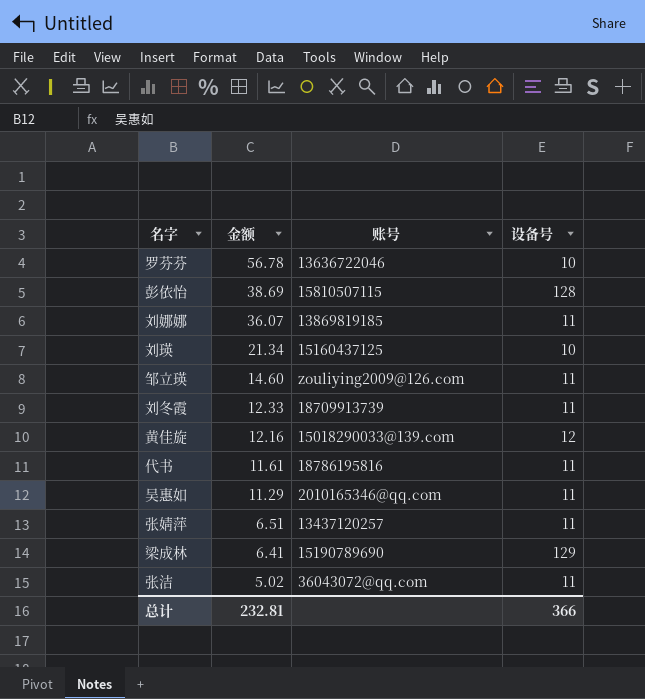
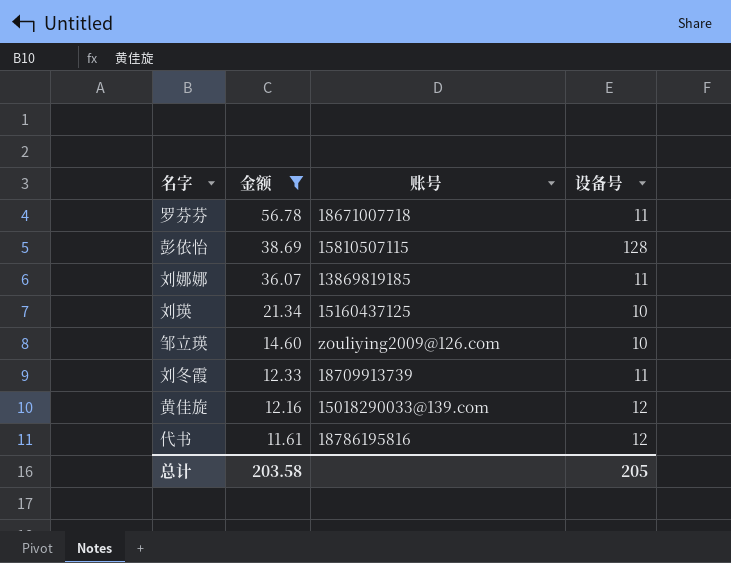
filter: none -> 金额 >= 11.61
罗芬芬 | 账号: 13636722046 -> 18671007718
罗芬芬 | 设备号: 10 -> 11
邹立瑛 | 设备号: 11 -> 10
代书 | 设备号: 11 -> 12
总计 | 金额: 232.81 -> 203.58
总计 | 设备号: 366 -> 205

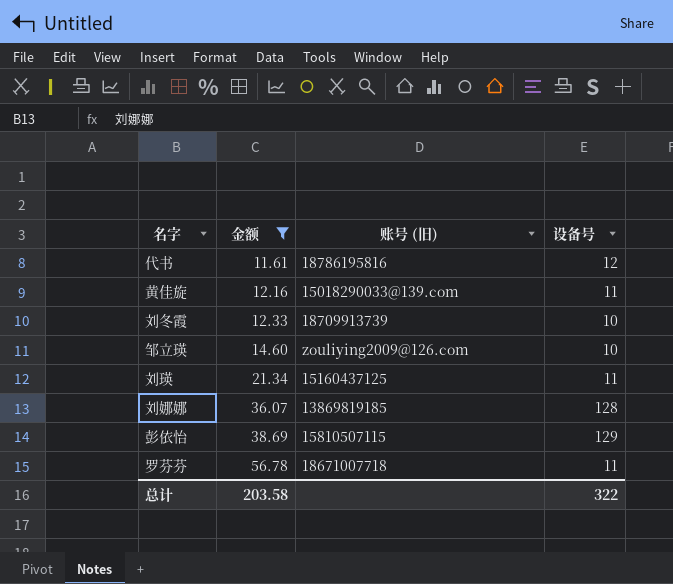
row order: 金额 descending -> 金额 ascending
column name: 账号 -> 账号 (旧)
黄佳旋 | 设备号: 12 -> 11
刘冬霞 | 设备号: 11 -> 10
刘瑛 | 设备号: 10 -> 11
刘娜娜 | 设备号: 11 -> 128
彭依怡 | 设备号: 128 -> 129
总计 | 设备号: 205 -> 322

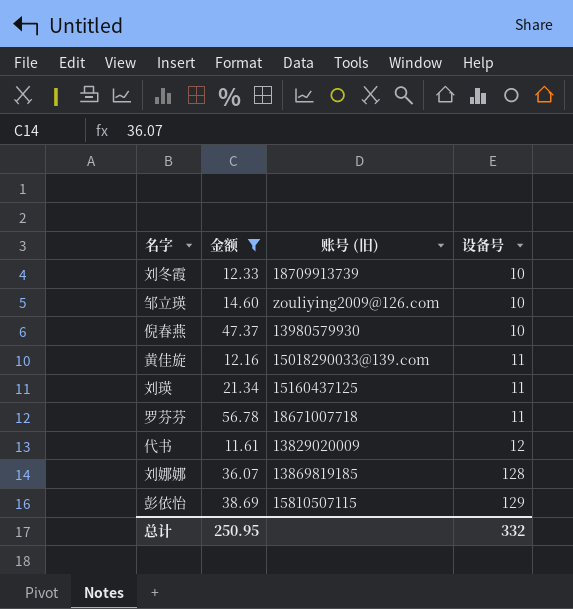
row order: 金额 ascending -> 设备号 ascending
row 倪春燕: none -> 47.37 | 13980579930 | 10
代书 | 账号 (旧): 18786195816 -> 13829020009
总计 | 金额: 203.58 -> 250.95
总计 | 设备号: 322 -> 332

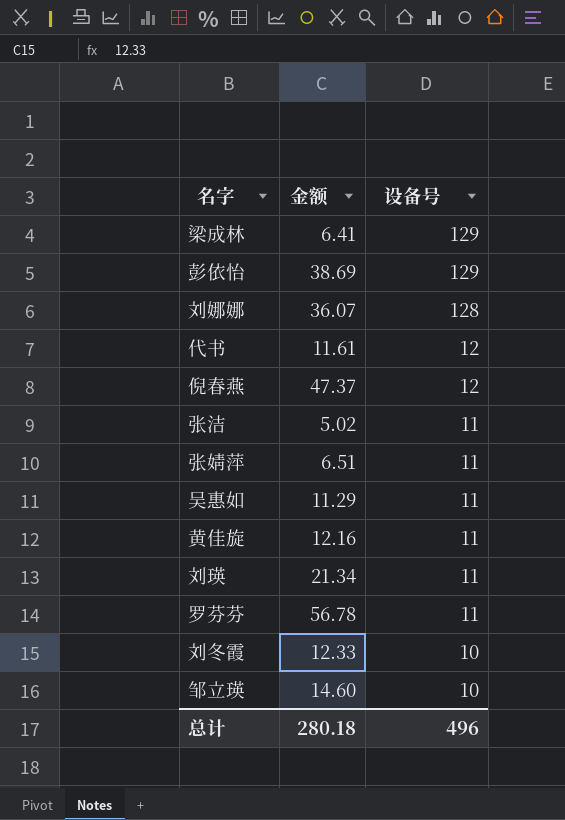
filter: 金额 >= 11.61 -> none
row order: 设备号 ascending -> 设备号 descending
column 账号 (旧) | position: 3 -> none
倪春燕 | 设备号: 10 -> 12
总计 | 金额: 250.95 -> 280.18
总计 | 设备号: 332 -> 496

